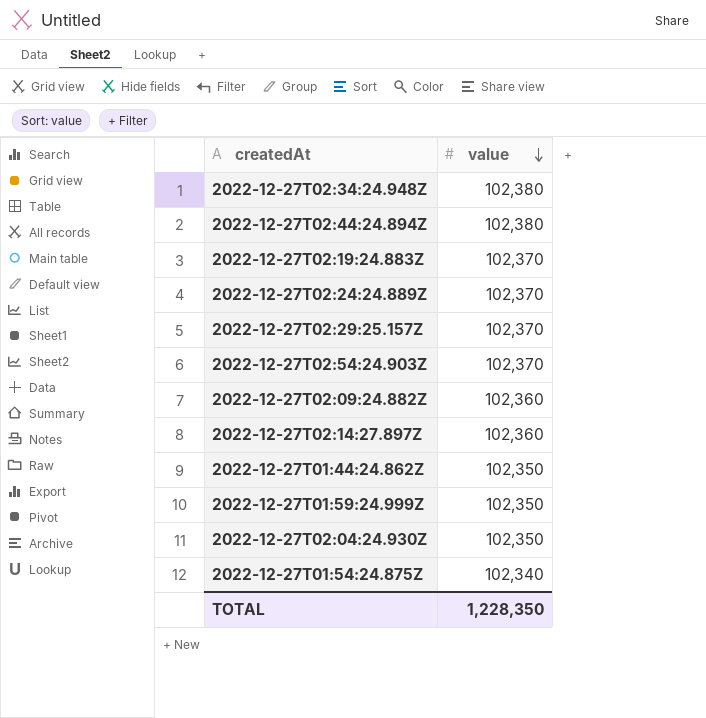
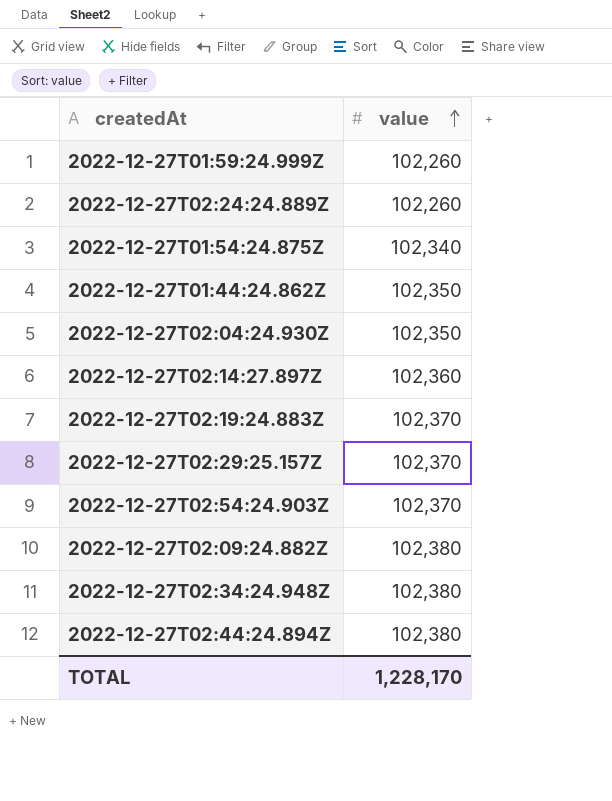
row order: value descending -> value ascending
2022-12-27T01:59:24.999Z | value: 102,350 -> 102,260
2022-12-27T02:24:24.889Z | value: 102,370 -> 102,260
2022-12-27T02:09:24.882Z | value: 102,360 -> 102,380
TOTAL | value: 1,228,350 -> 1,228,170

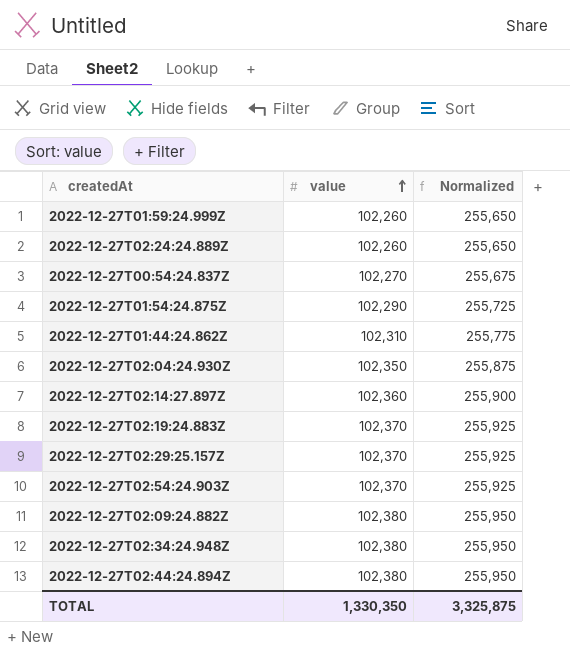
column Normalized | formula: none -> [value] * 2.5
row 2022-12-27T00:54:24.837Z: none -> 102,270 | 255,675
2022-12-27T01:54:24.875Z | value: 102,340 -> 102,290
2022-12-27T01:44:24.862Z | value: 102,350 -> 102,310
TOTAL | value: 1,228,170 -> 1,330,350

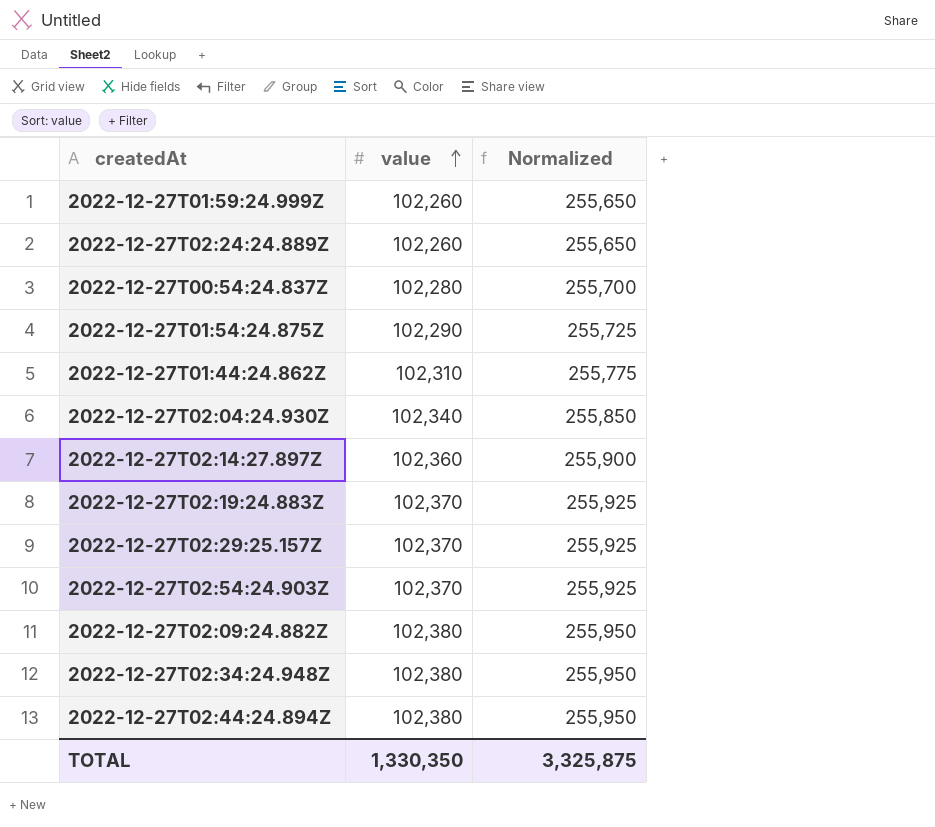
2022-12-27T00:54:24.837Z | value: 102,270 -> 102,280
2022-12-27T00:54:24.837Z | Normalized: 255,675 -> 255,700
2022-12-27T02:04:24.930Z | value: 102,350 -> 102,340
2022-12-27T02:04:24.930Z | Normalized: 255,875 -> 255,850

